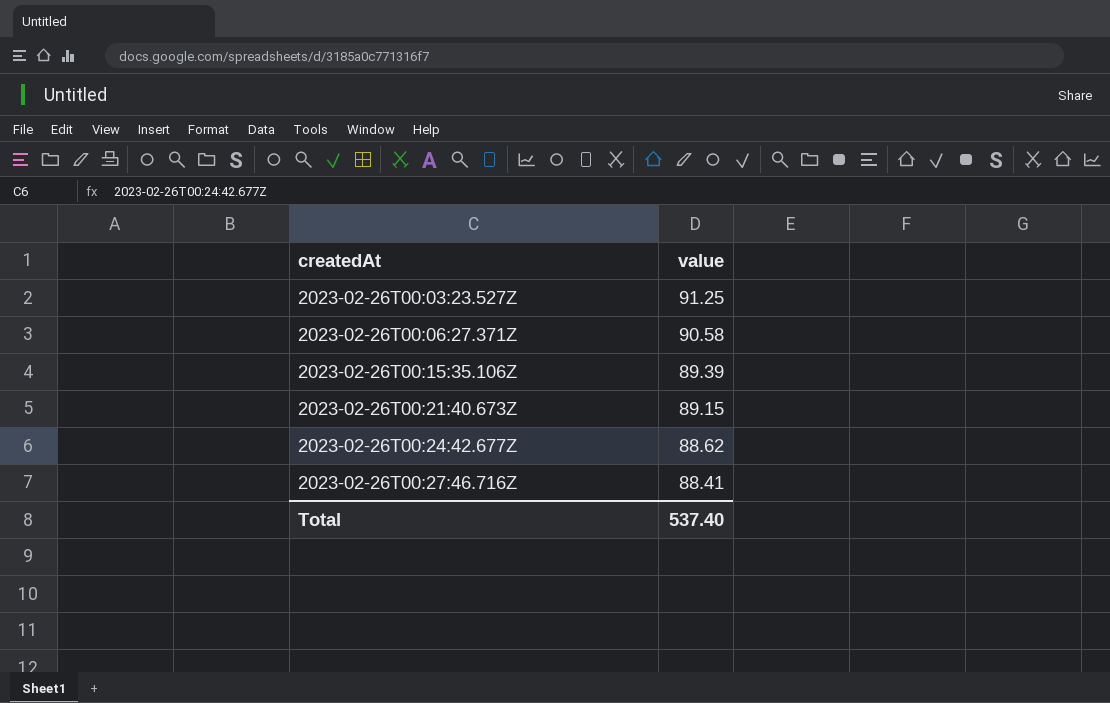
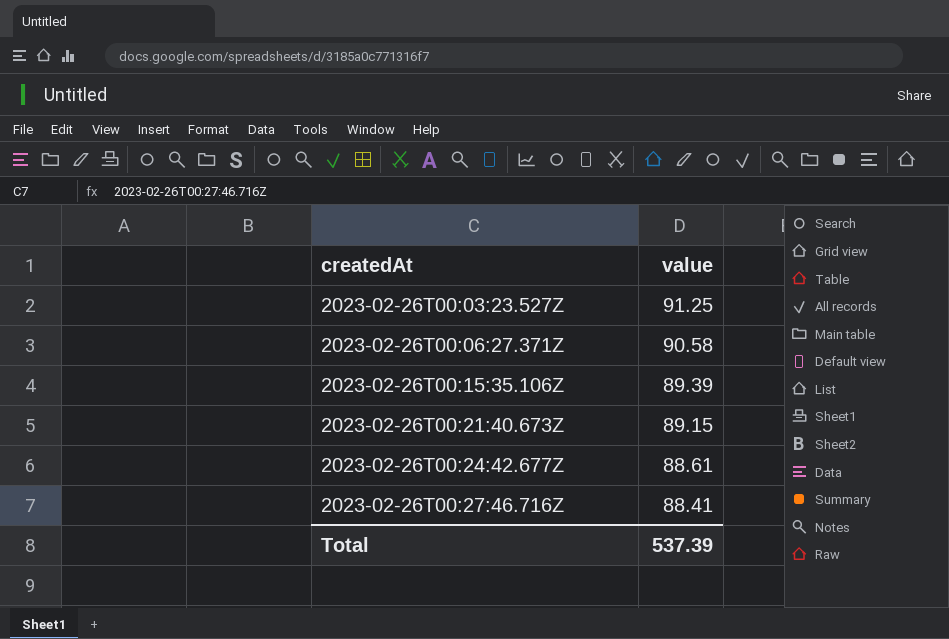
2023-02-26T00:24:42.677Z | value: 88.62 -> 88.61
Total | value: 537.40 -> 537.39

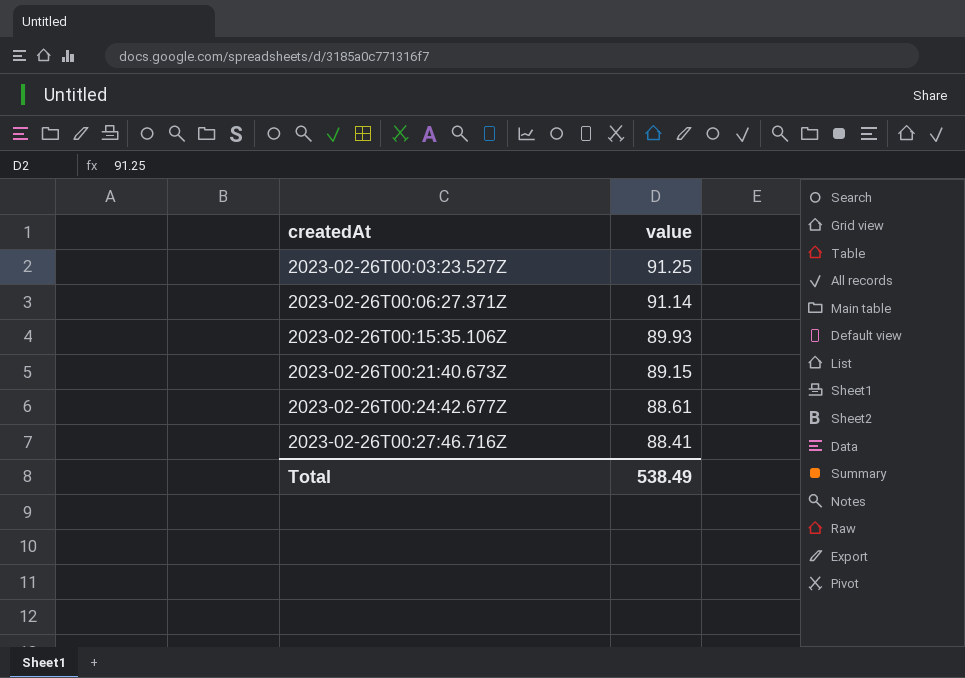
2023-02-26T00:06:27.371Z | value: 90.58 -> 91.14
2023-02-26T00:15:35.106Z | value: 89.39 -> 89.93
Total | value: 537.39 -> 538.49

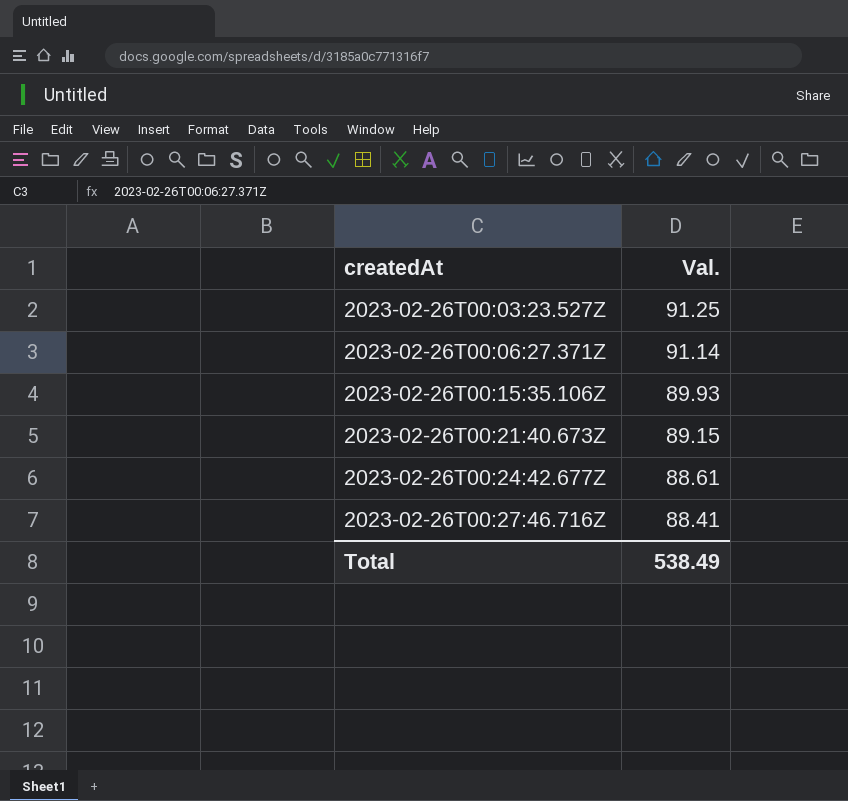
column name: value -> Val.

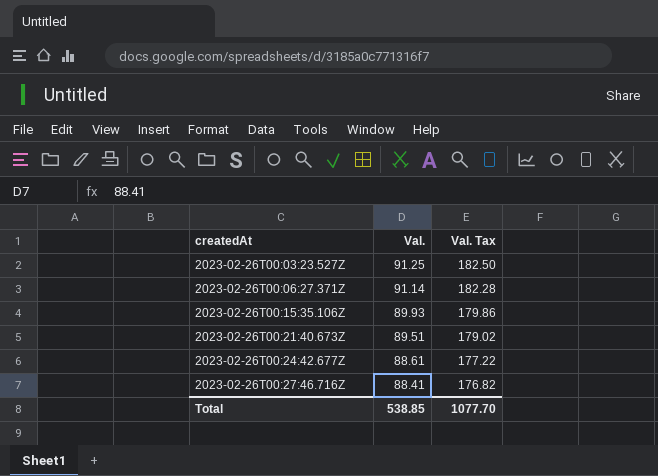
column Val. Tax | formula: none -> [Val.] * 2
2023-02-26T00:21:40.673Z | Val.: 89.15 -> 89.51
Total | Val.: 538.49 -> 538.85

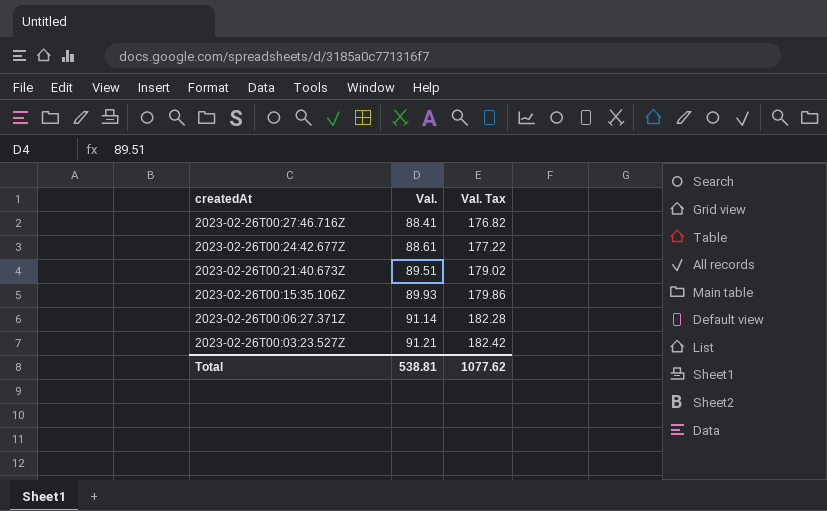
row order: createdAt ascending -> createdAt descending
2023-02-26T00:03:23.527Z | Val.: 91.25 -> 91.21
2023-02-26T00:03:23.527Z | Val. Tax: 182.50 -> 182.42
Total | Val.: 538.85 -> 538.81
Total | Val. Tax: 1077.70 -> 1077.62

